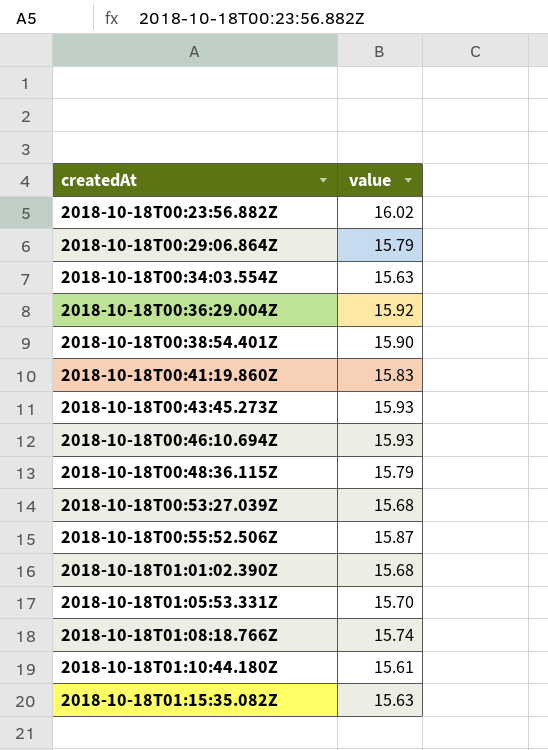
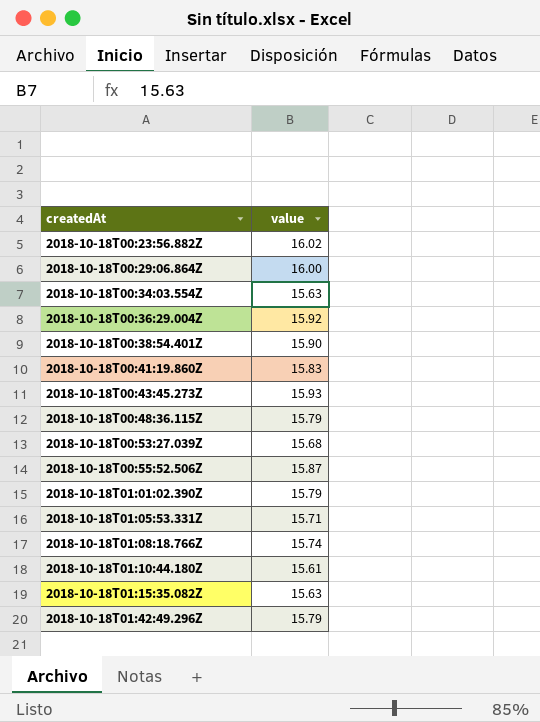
row 2018-10-18T00:46:10.694Z: 15.93 -> none
2018-10-18T00:29:06.864Z | value: 15.79 -> 16.00
2018-10-18T01:01:02.390Z | value: 15.68 -> 15.79
2018-10-18T01:05:53.331Z | value: 15.70 -> 15.71
row 2018-10-18T01:42:49.296Z: none -> 15.79

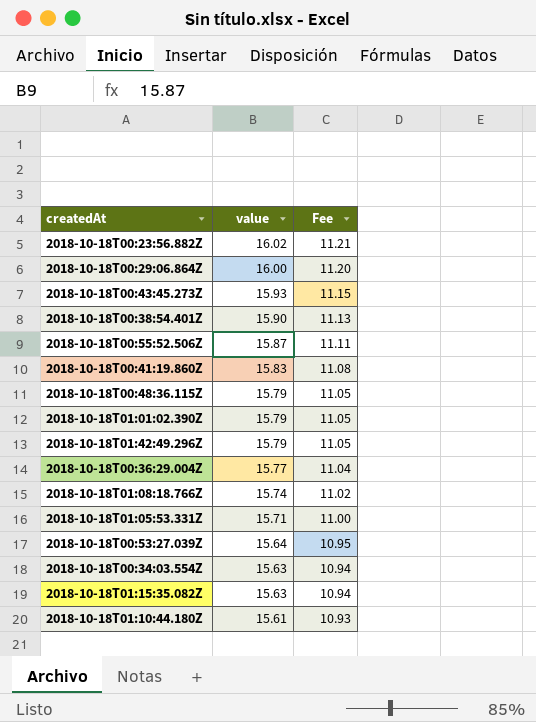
row order: createdAt ascending -> value descending
column Fee | formula: none -> [value] * 0.7
2018-10-18T00:36:29.004Z | value: 15.92 -> 15.77
2018-10-18T00:53:27.039Z | value: 15.68 -> 15.64

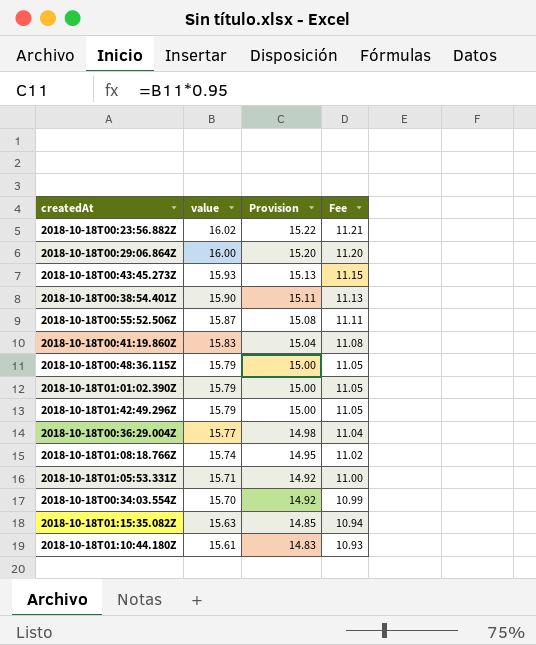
column Provision | formula: none -> [value] * 0.95
row 2018-10-18T00:53:27.039Z: 15.64 | 10.95 -> none
2018-10-18T00:34:03.554Z | value: 15.63 -> 15.70
2018-10-18T00:34:03.554Z | Fee: 10.94 -> 10.99

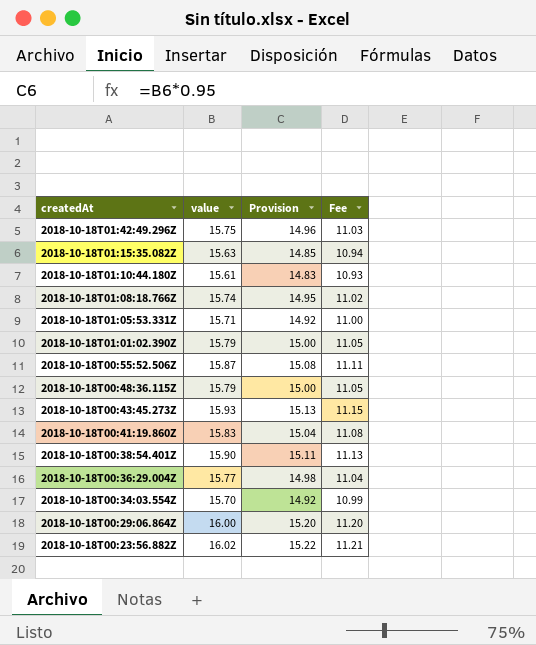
row order: value descending -> createdAt descending
2018-10-18T01:42:49.296Z | value: 15.79 -> 15.75
2018-10-18T01:42:49.296Z | Provision: 15.00 -> 14.96
2018-10-18T01:42:49.296Z | Fee: 11.05 -> 11.03

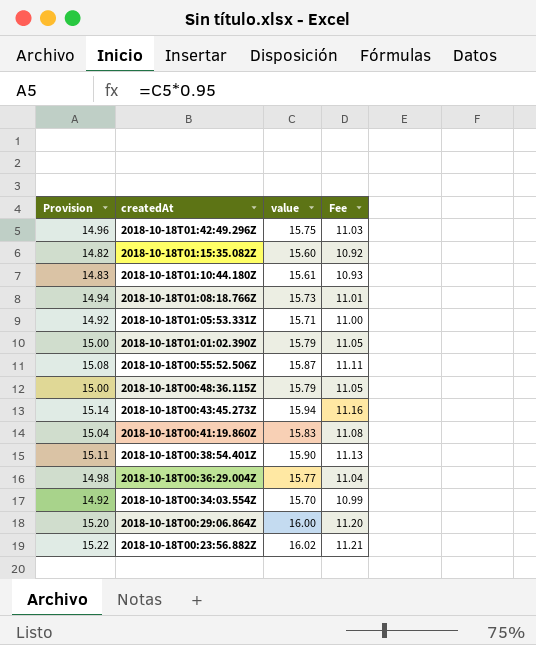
column Provision | position: 3 -> 1
2018-10-18T01:15:35.082Z | Provision: 14.85 -> 14.82
2018-10-18T01:15:35.082Z | value: 15.63 -> 15.60
2018-10-18T01:15:35.082Z | Fee: 10.94 -> 10.92
2018-10-18T01:08:18.766Z | Provision: 14.95 -> 14.94
2018-10-18T01:08:18.766Z | value: 15.74 -> 15.73
2018-10-18T01:08:18.766Z | Fee: 11.02 -> 11.01
2018-10-18T00:43:45.273Z | Provision: 15.13 -> 15.14
2018-10-18T00:43:45.273Z | value: 15.93 -> 15.94
2018-10-18T00:43:45.273Z | Fee: 11.15 -> 11.16

